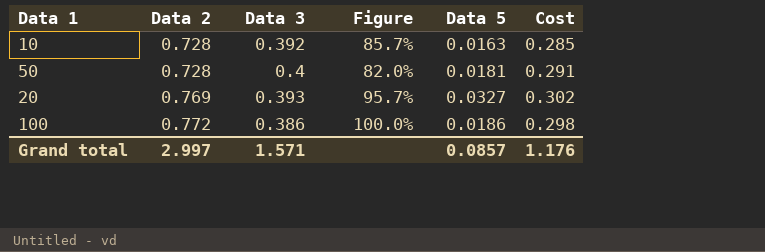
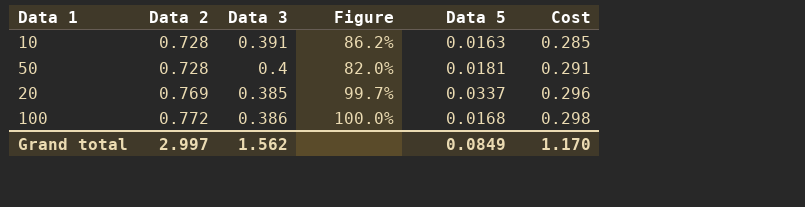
10 | Data 3: 0.392 -> 0.391
10 | Figure: 85.7% -> 86.2%
20 | Data 3: 0.393 -> 0.385
20 | Figure: 95.7% -> 99.7%
20 | Data 5: 0.0327 -> 0.0337
20 | Cost: 0.302 -> 0.296
100 | Data 5: 0.0186 -> 0.0168
Grand total | Data 3: 1.571 -> 1.562
Grand total | Data 5: 0.0857 -> 0.0849
Grand total | Cost: 1.176 -> 1.170

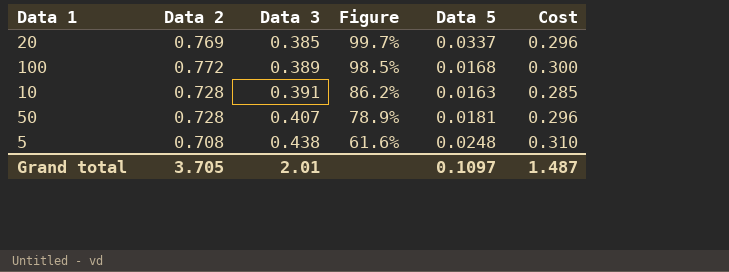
row order: Data 2 ascending -> Data 3 ascending
100 | Data 3: 0.386 -> 0.389
100 | Figure: 100.0% -> 98.5%
100 | Cost: 0.298 -> 0.300
50 | Data 3: 0.4 -> 0.407
50 | Figure: 82.0% -> 78.9%
50 | Cost: 0.291 -> 0.296
row 5: none -> 0.708 | 0.438 | 61.6% | 0.0248 | 0.310
Grand total | Data 2: 2.997 -> 3.705
Grand total | Data 3: 1.562 -> 2.01
Grand total | Data 5: 0.0849 -> 0.1097
Grand total | Cost: 1.170 -> 1.487

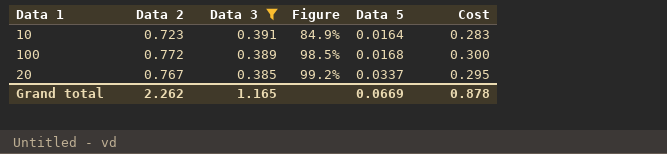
filter: none -> Data 3 <= 0.391
row order: Data 3 ascending -> Data 3 descending
10 | Data 2: 0.728 -> 0.723
10 | Figure: 86.2% -> 84.9%
10 | Data 5: 0.0163 -> 0.0164
10 | Cost: 0.285 -> 0.283
20 | Data 2: 0.769 -> 0.767
20 | Figure: 99.7% -> 99.2%
20 | Cost: 0.296 -> 0.295
Grand total | Data 2: 3.705 -> 2.262
Grand total | Data 3: 2.01 -> 1.165
Grand total | Data 5: 0.1097 -> 0.0669
Grand total | Cost: 1.487 -> 0.878

